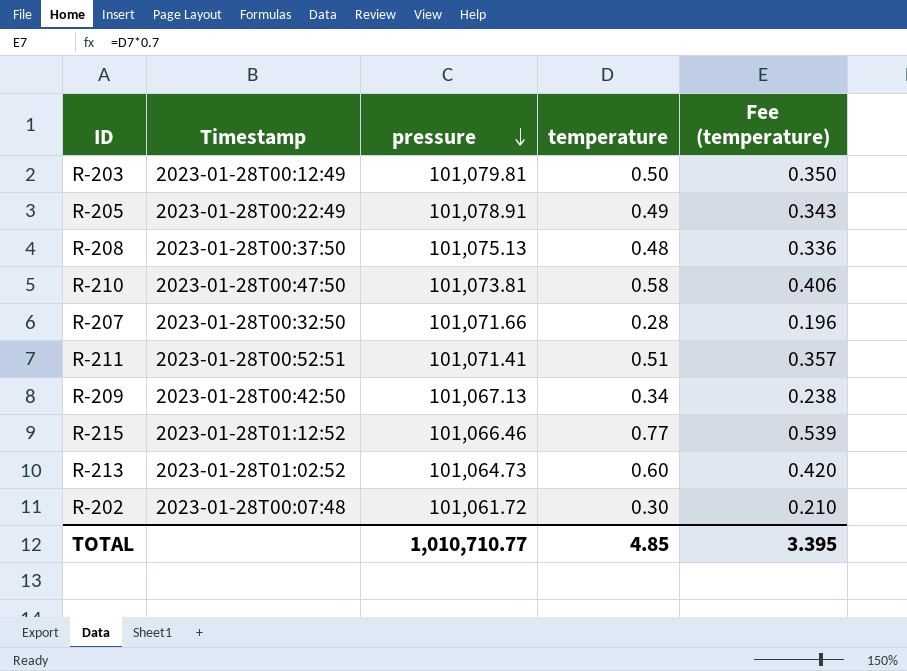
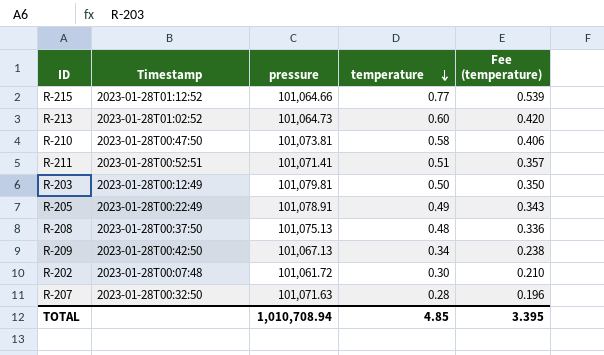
row order: pressure descending -> temperature descending
R-215 | pressure: 101,066.46 -> 101,064.66
R-207 | pressure: 101,071.66 -> 101,071.63
TOTAL | pressure: 1,010,710.77 -> 1,010,708.94

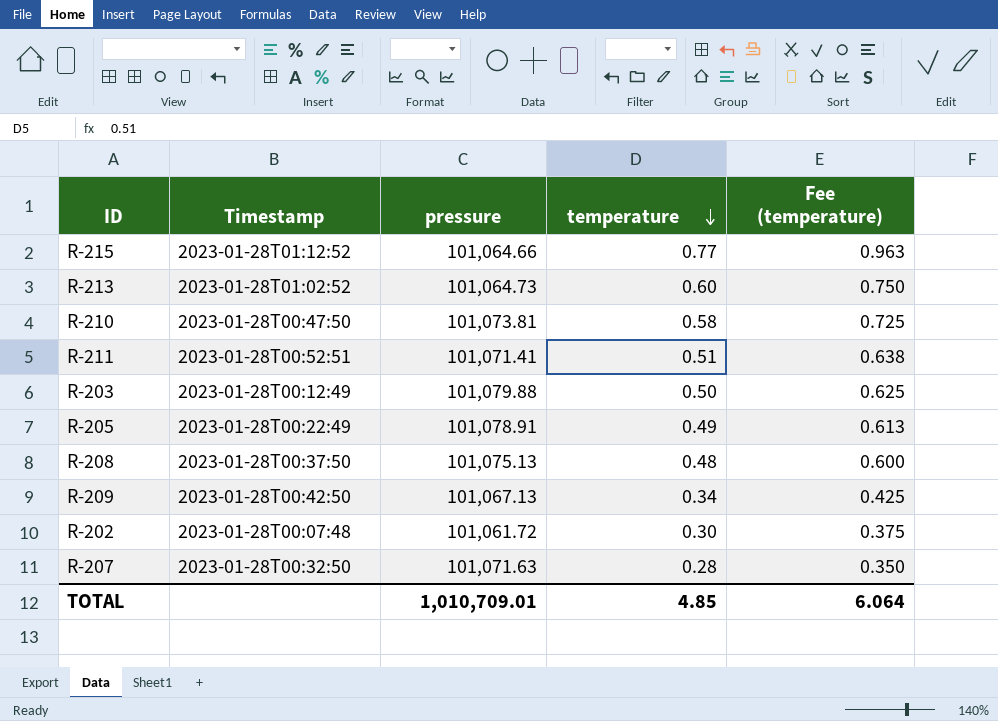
column Fee (temperature) | formula: [temperature] * 0.7 -> [temperature] * 1.25
R-203 | pressure: 101,079.81 -> 101,079.88
TOTAL | pressure: 1,010,708.94 -> 1,010,709.01
TOTAL | Fee (temperature): 3.395 -> 6.064

